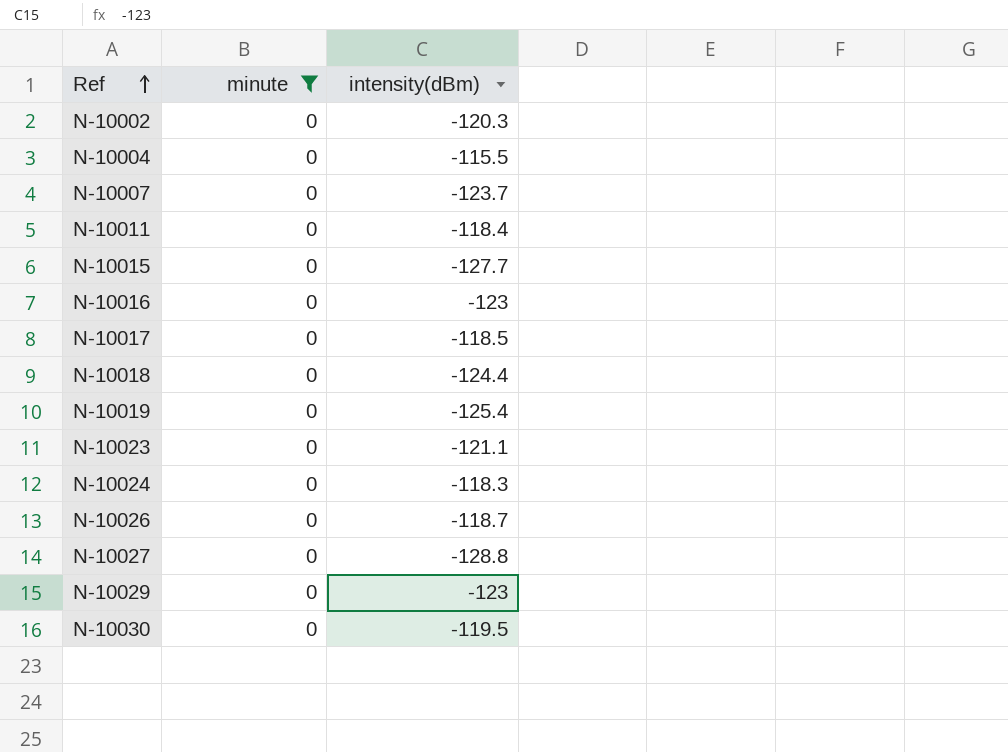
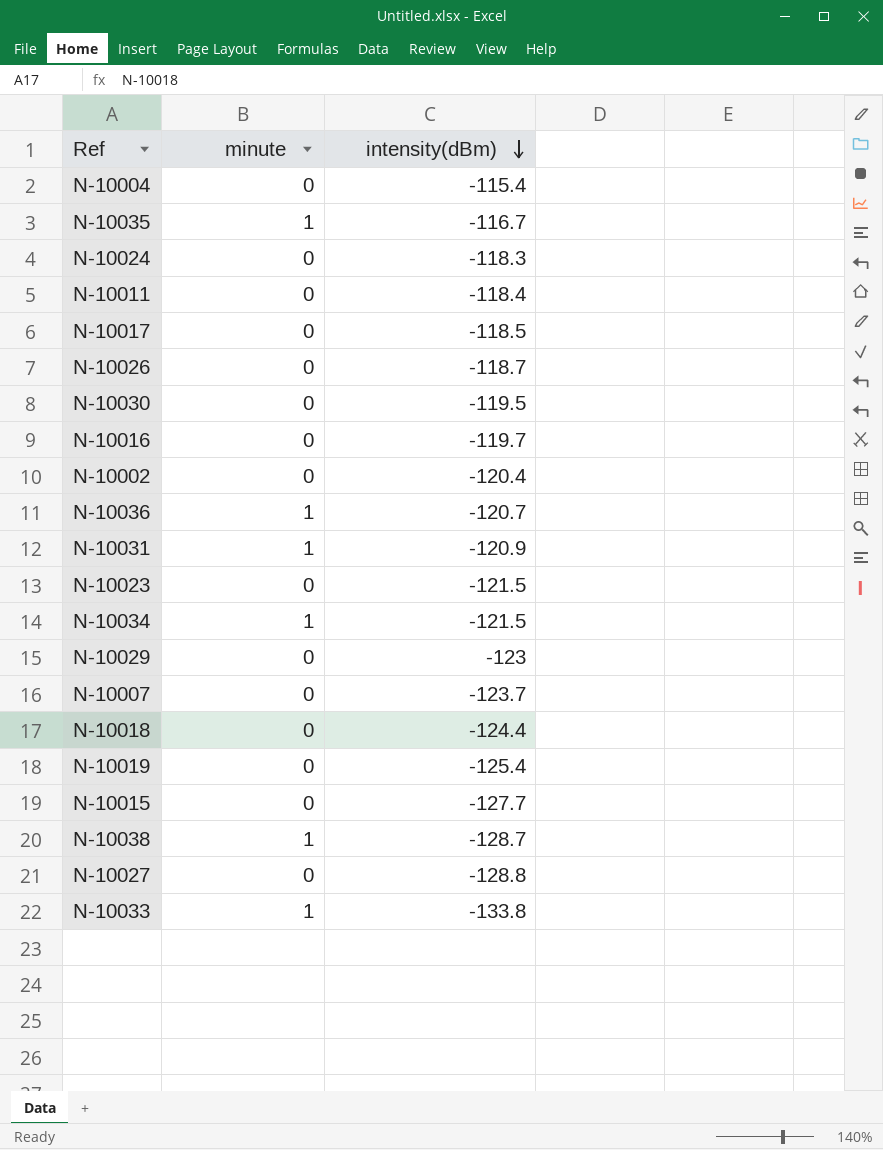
filter: minute = 0 -> none
row order: Ref ascending -> intensity(dBm) descending
N-10004 | intensity(dBm): -115.5 -> -115.4
N-10016 | intensity(dBm): -123 -> -119.7
N-10002 | intensity(dBm): -120.3 -> -120.4
N-10023 | intensity(dBm): -121.1 -> -121.5

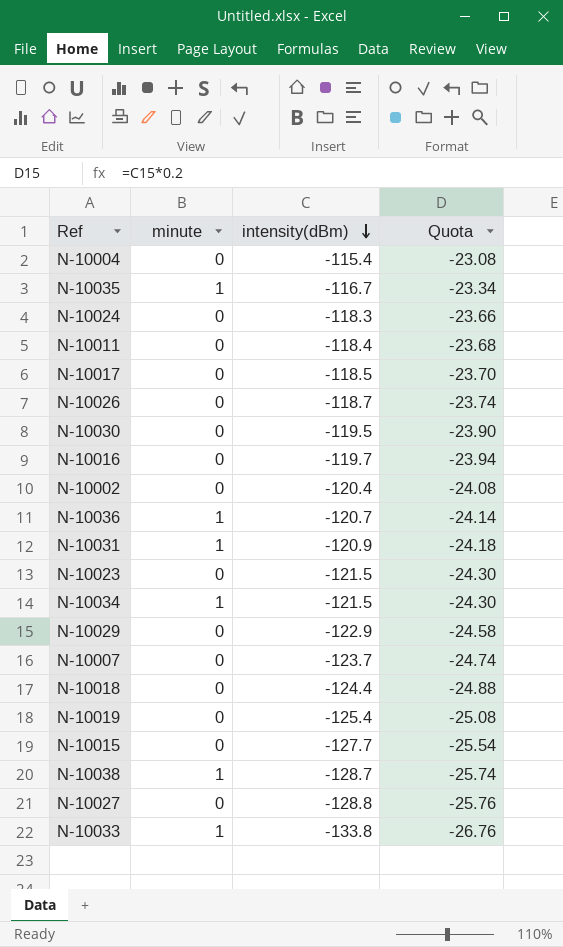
column Quota | formula: none -> [intensity(dBm)] * 0.2
N-10029 | intensity(dBm): -123 -> -122.9

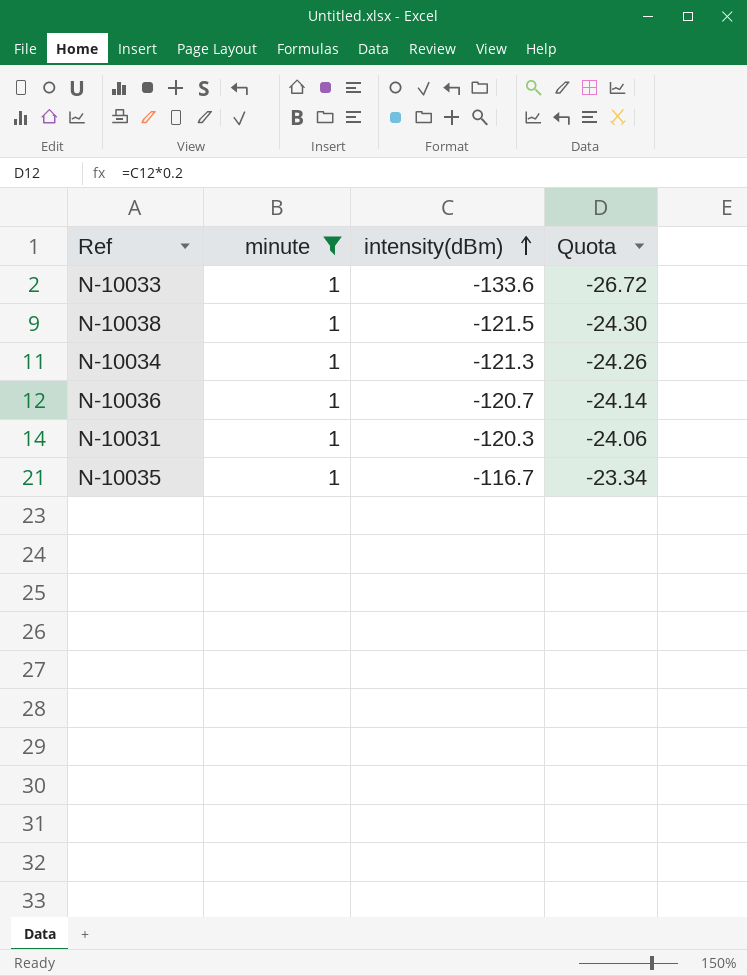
filter: none -> minute = 1
row order: intensity(dBm) descending -> intensity(dBm) ascending
N-10033 | intensity(dBm): -133.8 -> -133.6
N-10033 | Quota: -26.76 -> -26.72
N-10038 | intensity(dBm): -128.7 -> -121.5
N-10038 | Quota: -25.74 -> -24.30
N-10034 | intensity(dBm): -121.5 -> -121.3
N-10034 | Quota: -24.30 -> -24.26
N-10031 | intensity(dBm): -120.9 -> -120.3
N-10031 | Quota: -24.18 -> -24.06

